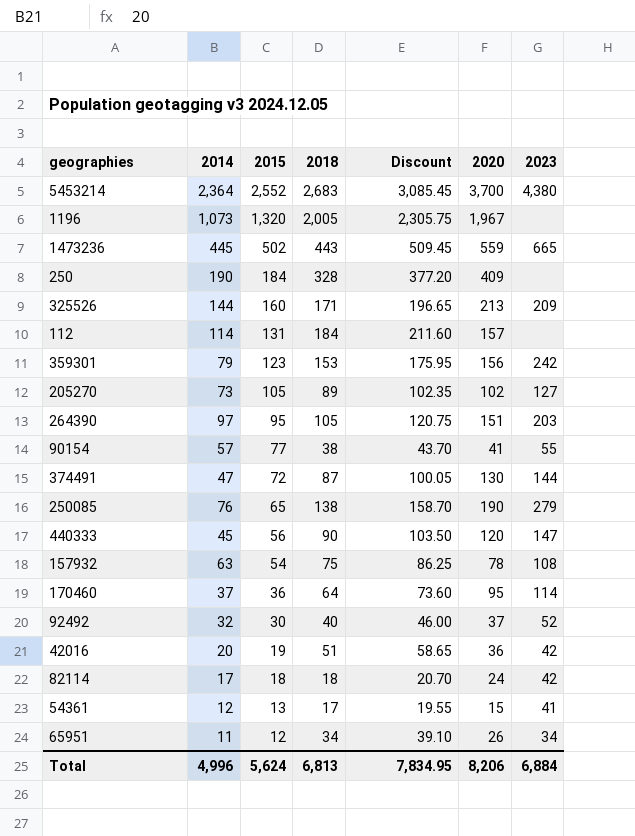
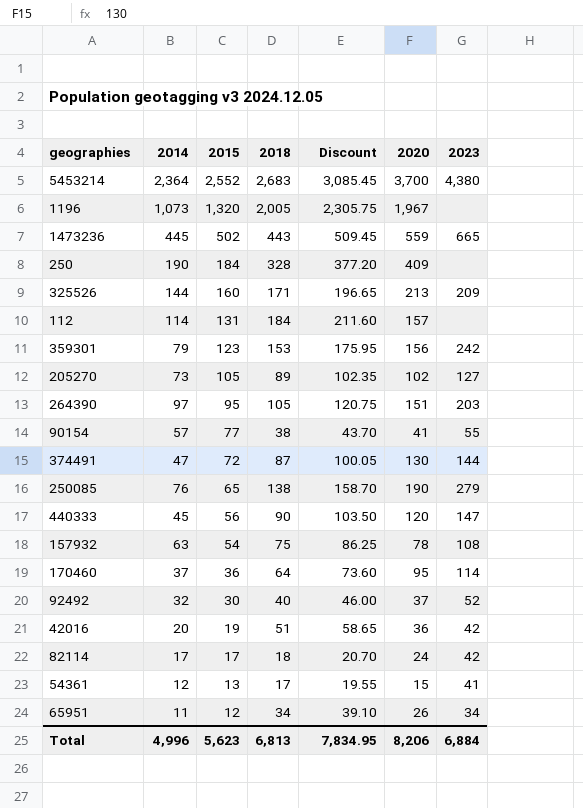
82114 | 2015: 18 -> 17
Total | 2015: 5,624 -> 5,623

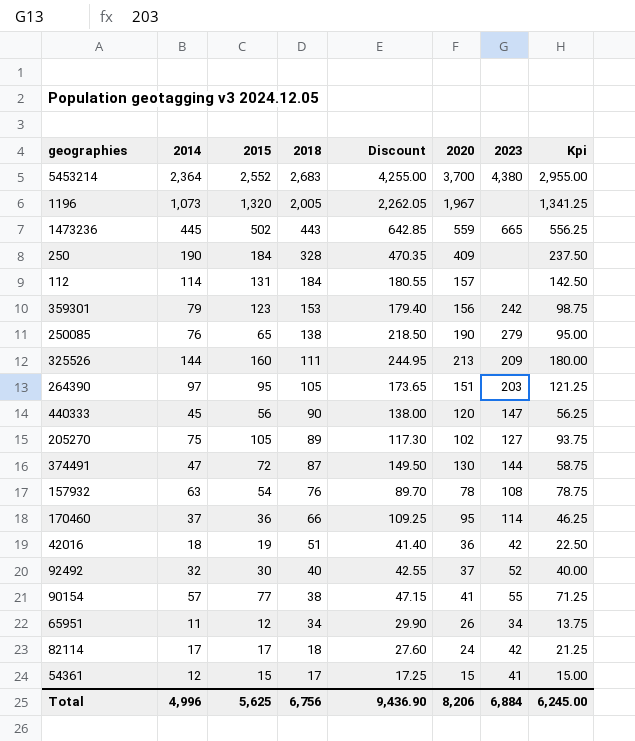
row order: 2015 descending -> 2018 descending
column Discount | formula: [2018] * 1.15 -> [2020] * 1.15
column Kpi | formula: none -> [2014] * 1.25
325526 | 2018: 171 -> 111
205270 | 2014: 73 -> 75
157932 | 2018: 75 -> 76
170460 | 2018: 64 -> 66
42016 | 2014: 20 -> 18
54361 | 2015: 13 -> 15
Total | 2015: 5,623 -> 5,625
Total | 2018: 6,813 -> 6,756
Total | Discount: 7,834.95 -> 9,436.90

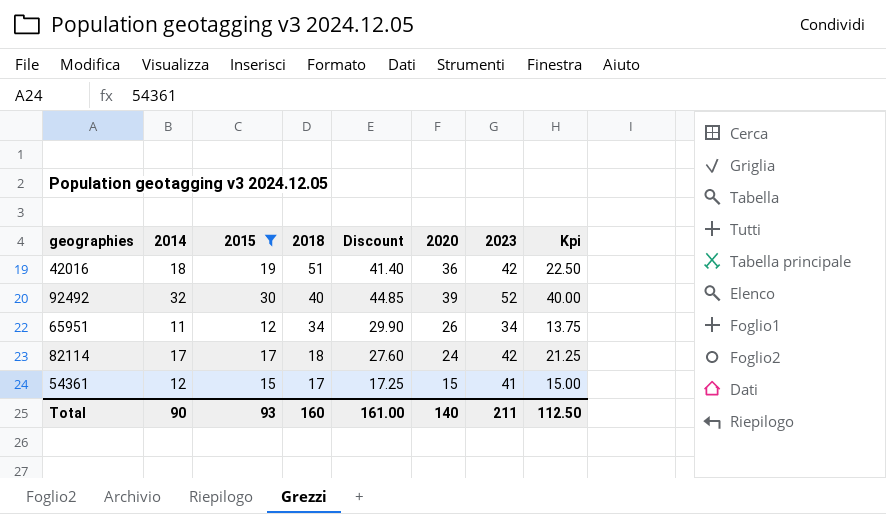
filter: none -> 2015 <= 30
92492 | Discount: 42.55 -> 44.85
92492 | 2020: 37 -> 39
Total | 2014: 4,996 -> 90
Total | 2015: 5,625 -> 93
Total | 2018: 6,756 -> 160
Total | Discount: 9,436.90 -> 161.00
Total | 2020: 8,206 -> 140
Total | 2023: 6,884 -> 211
Total | Kpi: 6,245.00 -> 112.50

